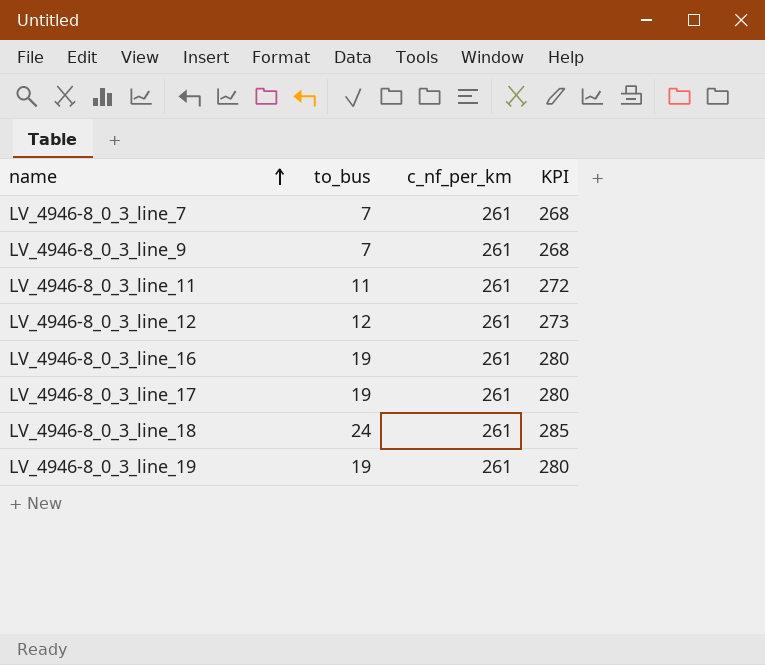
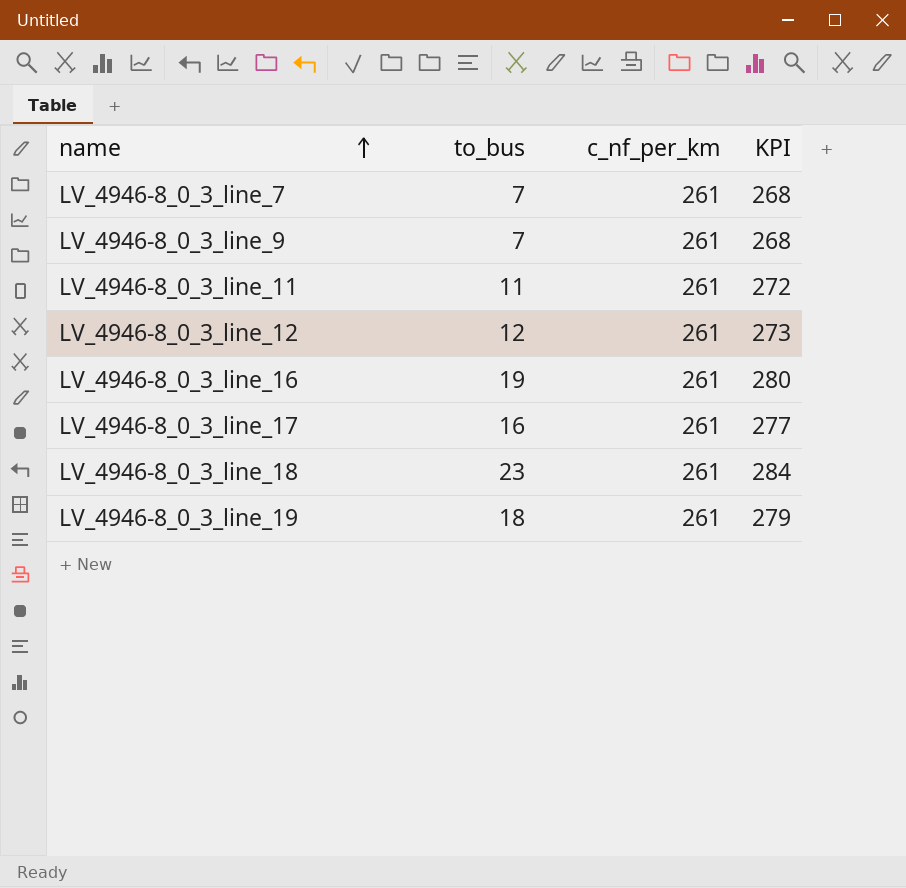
LV_4946-8_0_3_line_17 | to_bus: 19 -> 16
LV_4946-8_0_3_line_17 | KPI: 280 -> 277
LV_4946-8_0_3_line_18 | to_bus: 24 -> 23
LV_4946-8_0_3_line_18 | KPI: 285 -> 284
LV_4946-8_0_3_line_19 | to_bus: 19 -> 18
LV_4946-8_0_3_line_19 | KPI: 280 -> 279

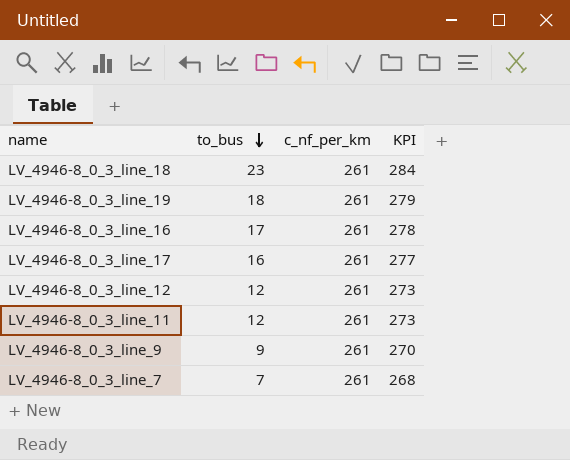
row order: name ascending -> to_bus descending
LV_4946-8_0_3_line_16 | to_bus: 19 -> 17
LV_4946-8_0_3_line_16 | KPI: 280 -> 278
LV_4946-8_0_3_line_11 | to_bus: 11 -> 12
LV_4946-8_0_3_line_11 | KPI: 272 -> 273
LV_4946-8_0_3_line_9 | to_bus: 7 -> 9
LV_4946-8_0_3_line_9 | KPI: 268 -> 270

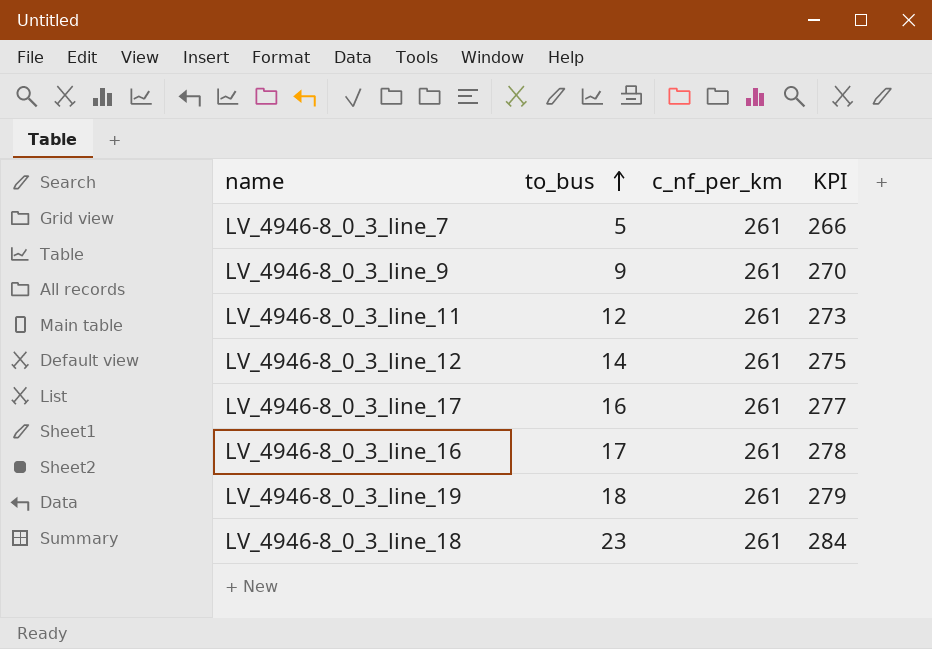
row order: to_bus descending -> to_bus ascending
LV_4946-8_0_3_line_7 | to_bus: 7 -> 5
LV_4946-8_0_3_line_7 | KPI: 268 -> 266
LV_4946-8_0_3_line_12 | to_bus: 12 -> 14
LV_4946-8_0_3_line_12 | KPI: 273 -> 275

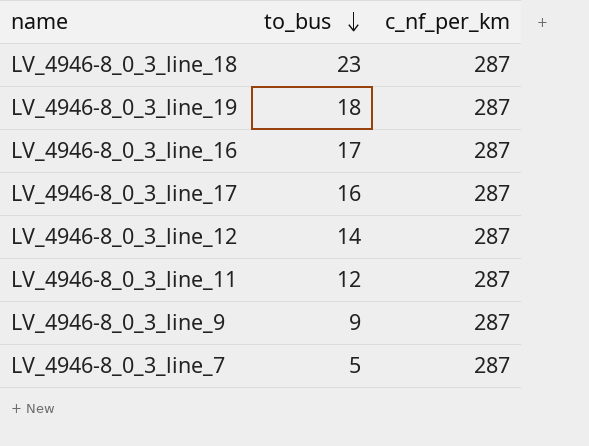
row order: to_bus ascending -> to_bus descending
column KPI | formula: [to_bus] + [c_nf_per_km] -> none
LV_4946-8_0_3_line_18 | c_nf_per_km: 261 -> 287
LV_4946-8_0_3_line_19 | c_nf_per_km: 261 -> 287
LV_4946-8_0_3_line_16 | c_nf_per_km: 261 -> 287
LV_4946-8_0_3_line_17 | c_nf_per_km: 261 -> 287
LV_4946-8_0_3_line_12 | c_nf_per_km: 261 -> 287
LV_4946-8_0_3_line_11 | c_nf_per_km: 261 -> 287
LV_4946-8_0_3_line_9 | c_nf_per_km: 261 -> 287
LV_4946-8_0_3_line_7 | c_nf_per_km: 261 -> 287

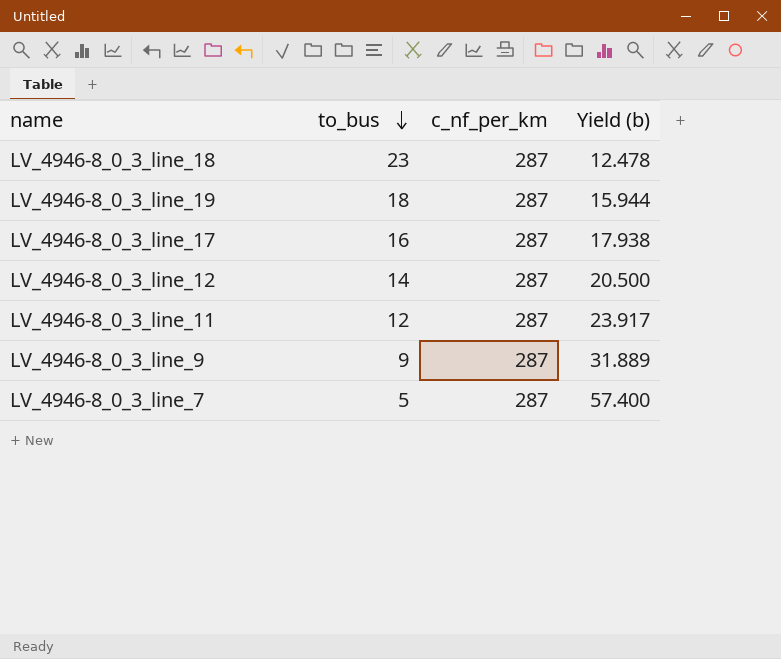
column Yield (b) | formula: none -> [c_nf_per_km] / [to_bus]
row LV_4946-8_0_3_line_16: 17 | 287 -> none

